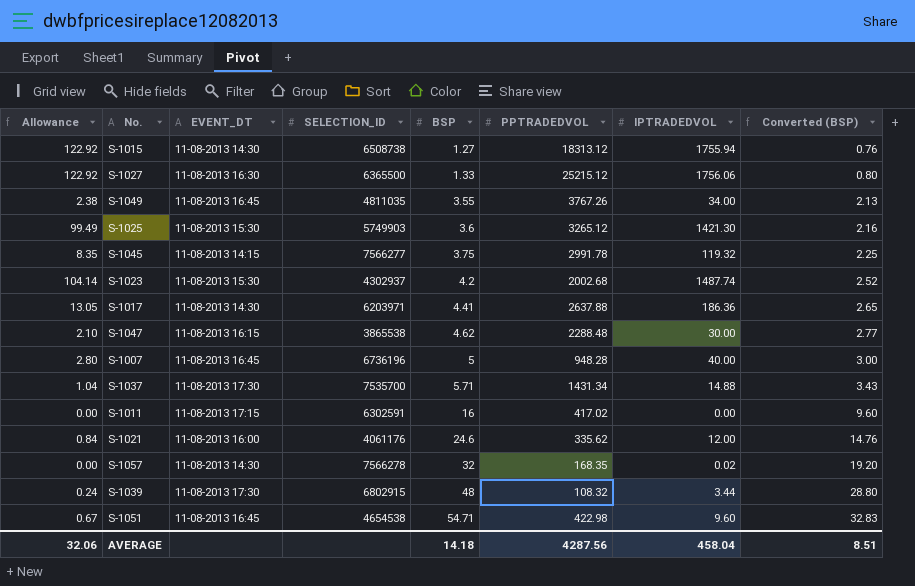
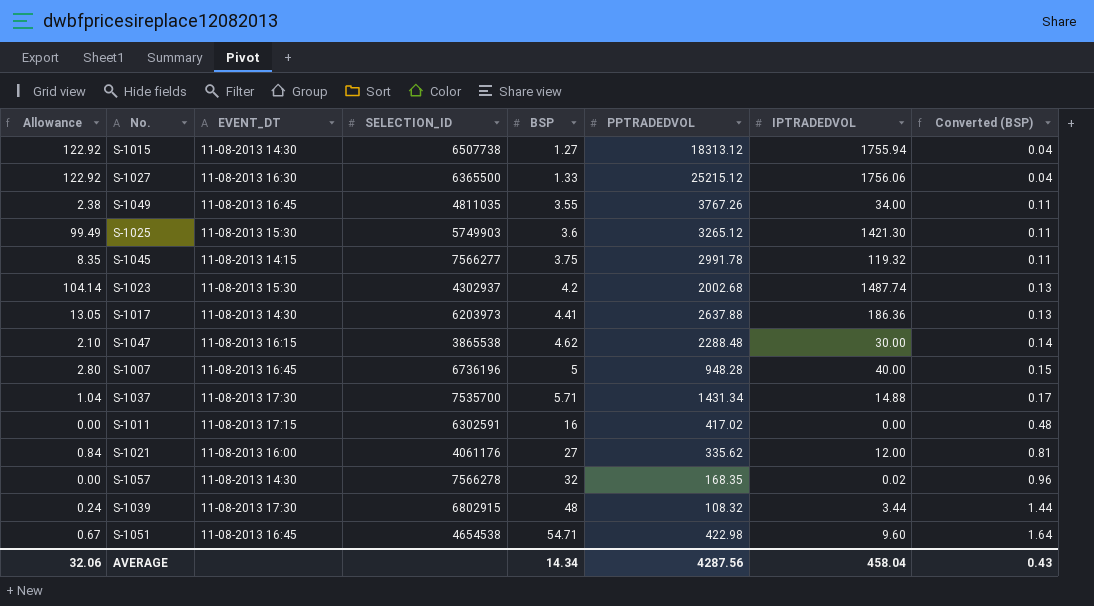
column Converted (BSP) | formula: [BSP] * 0.6 -> [BSP] * 0.03
S-1015 | SELECTION_ID: 6508738 -> 6507738
S-1017 | SELECTION_ID: 6203971 -> 6203973
S-1021 | BSP: 24.6 -> 27
AVERAGE | BSP: 14.18 -> 14.34
AVERAGE | Converted (BSP): 8.51 -> 0.43

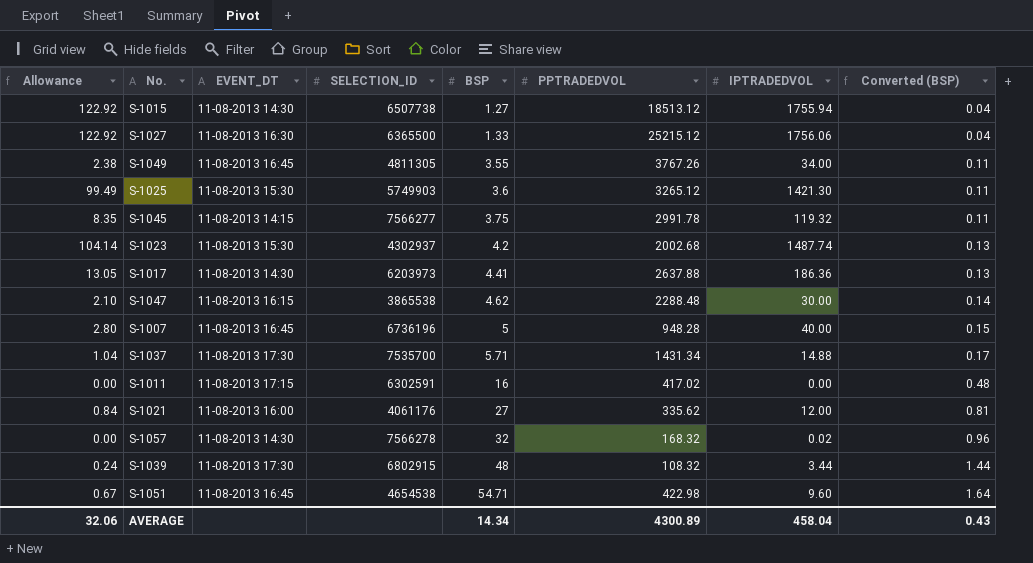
S-1015 | PPTRADEDVOL: 18313.12 -> 18513.12
S-1049 | SELECTION_ID: 4811035 -> 4811305
S-1057 | PPTRADEDVOL: 168.35 -> 168.32
AVERAGE | PPTRADEDVOL: 4287.56 -> 4300.89

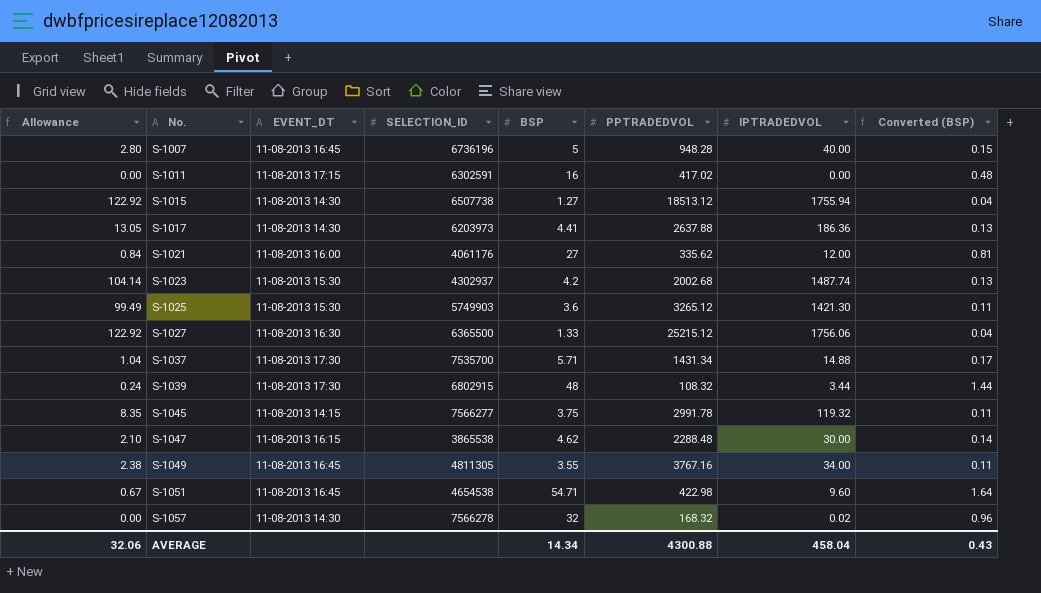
row order: BSP ascending -> No. ascending
S-1049 | PPTRADEDVOL: 3767.26 -> 3767.16
AVERAGE | PPTRADEDVOL: 4300.89 -> 4300.88

